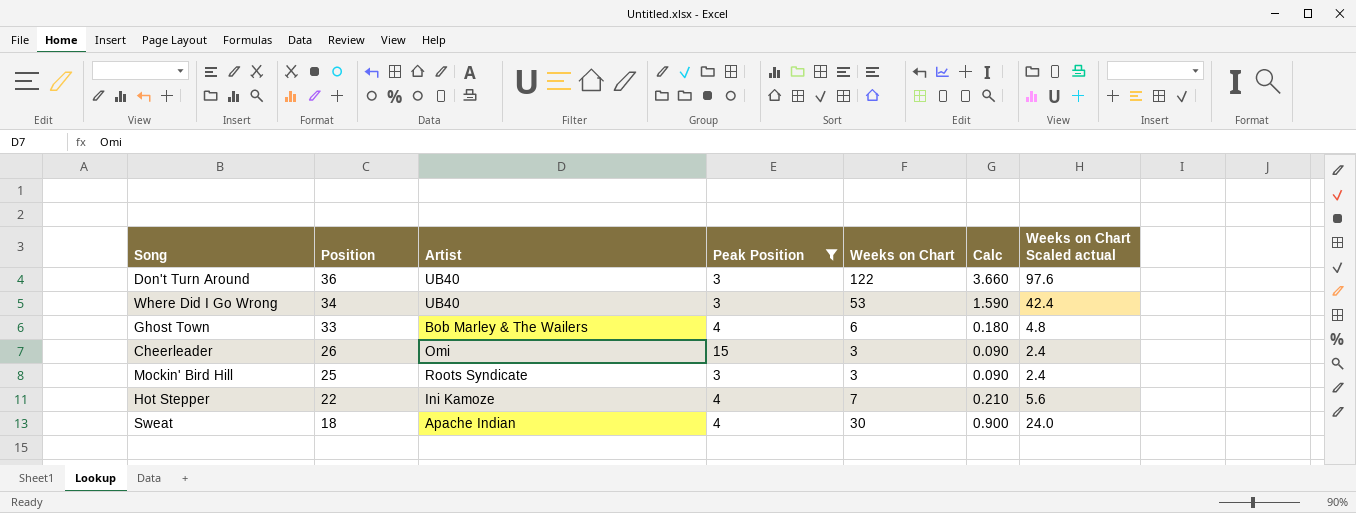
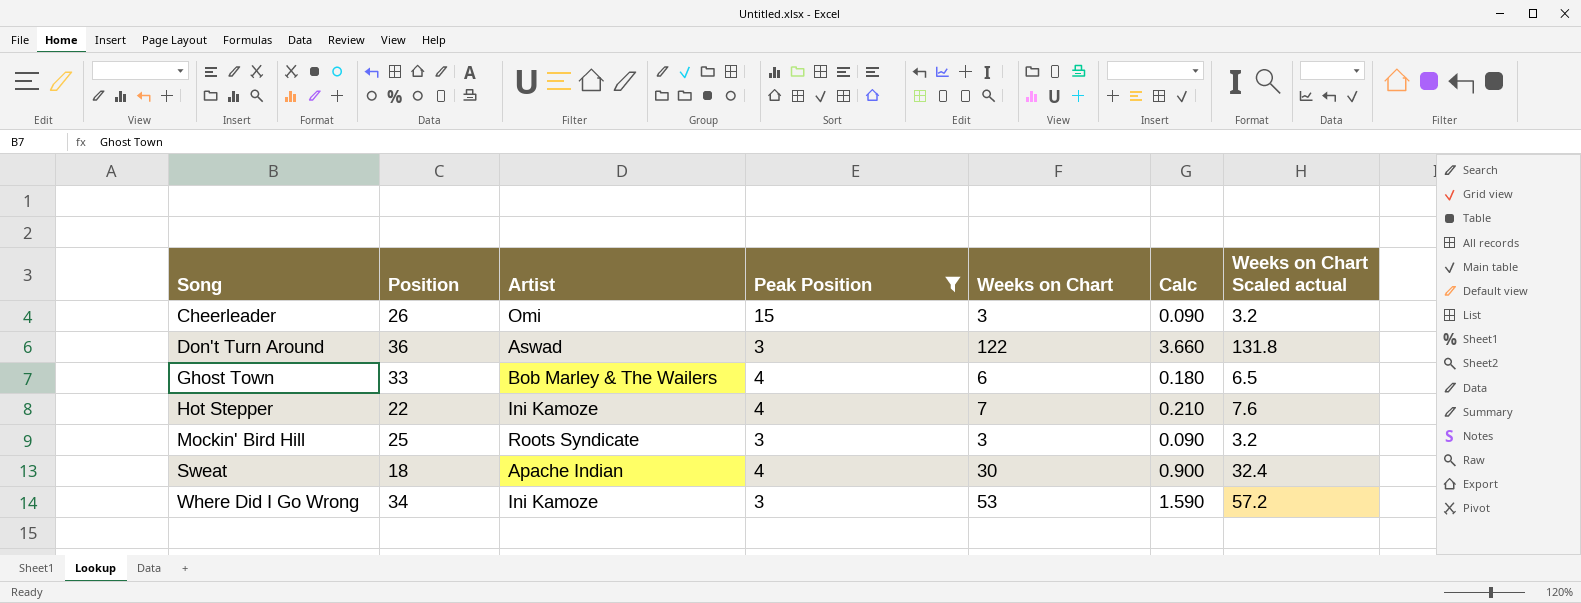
row order: Position descending -> Song ascending
column Weeks on Chart Scaled actual | formula: [Weeks on Chart] * 0.8 -> [Weeks on Chart] * 1.08
Don't Turn Around | Artist: UB40 -> Aswad
Where Did I Go Wrong | Artist: UB40 -> Ini Kamoze

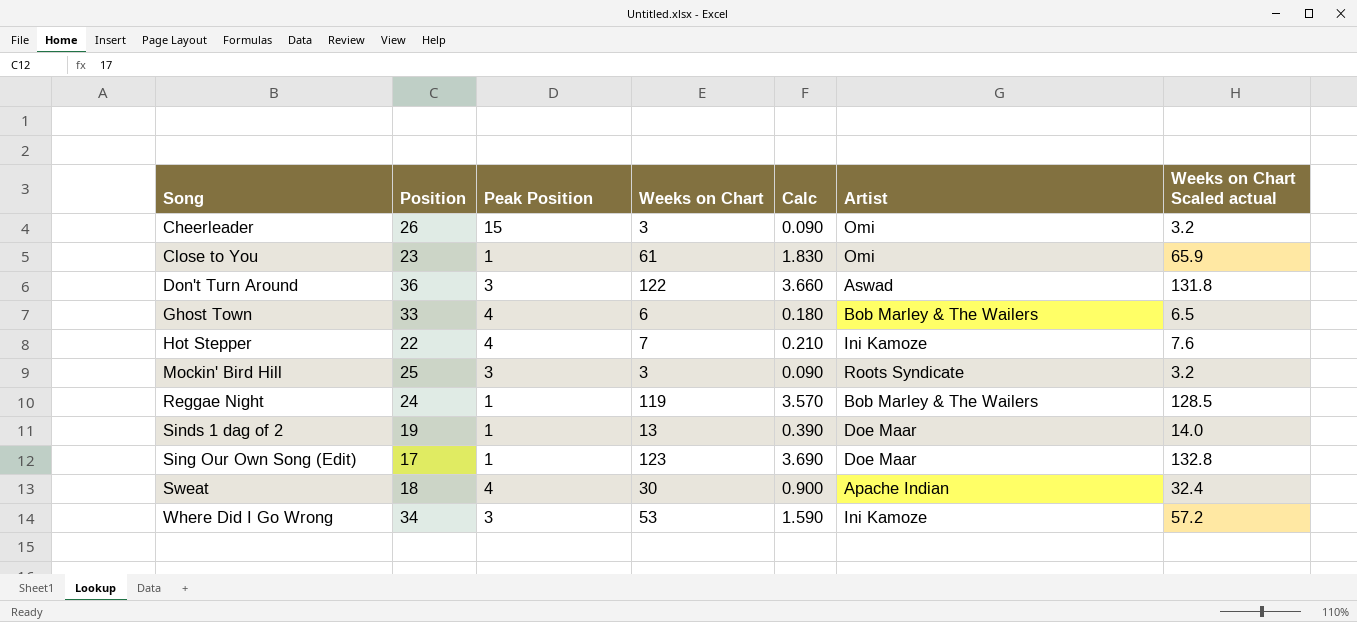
filter: Peak Position != 1 -> none
column Artist | position: 3 -> 6

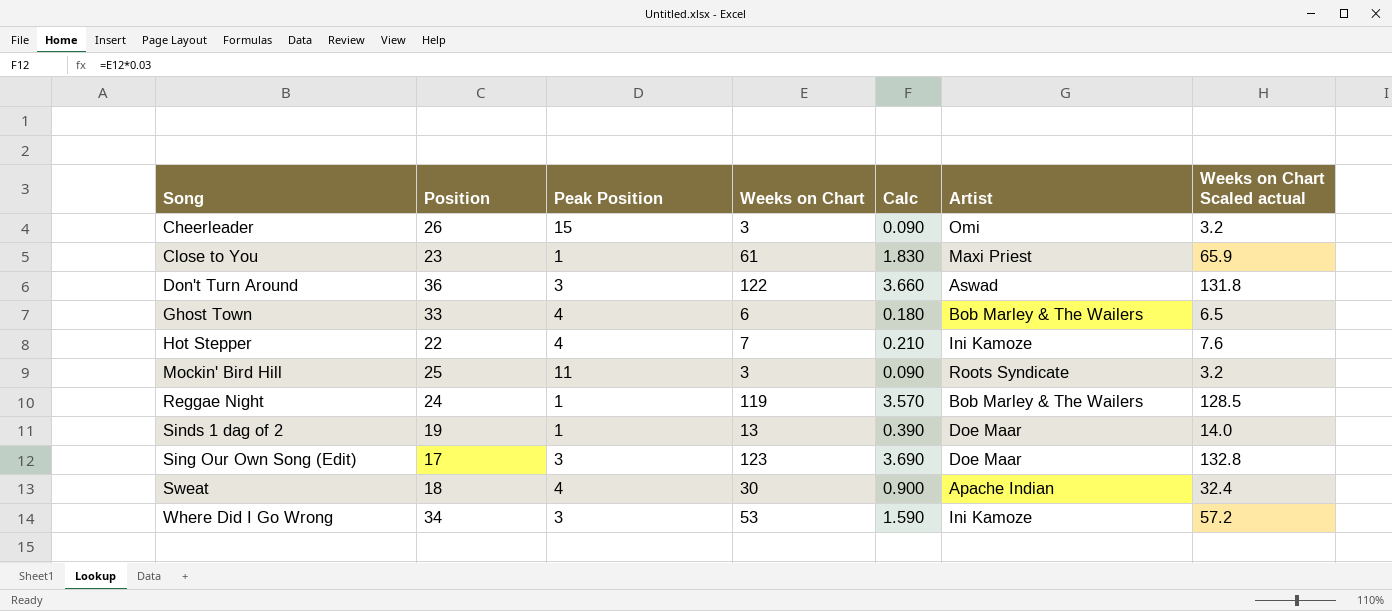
Close to You | Artist: Omi -> Maxi Priest
Mockin' Bird Hill | Peak Position: 3 -> 11
Sing Our Own Song (Edit) | Peak Position: 1 -> 3

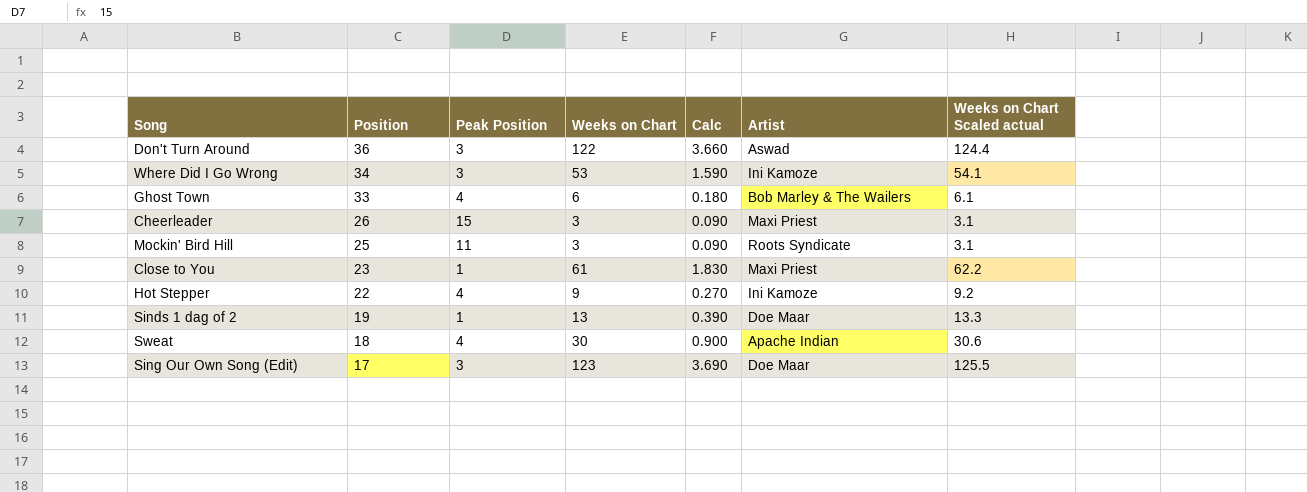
row order: Song ascending -> Position descending
column Weeks on Chart Scaled actual | formula: [Weeks on Chart] * 1.08 -> [Weeks on Chart] * 1.02
row Reggae Night: 24 | 1 | 119 | 3.570 | Bob Marley & The Wailers | 128.5 -> none
Cheerleader | Artist: Omi -> Maxi Priest
Hot Stepper | Weeks on Chart: 7 -> 9
Hot Stepper | Calc: 0.210 -> 0.270

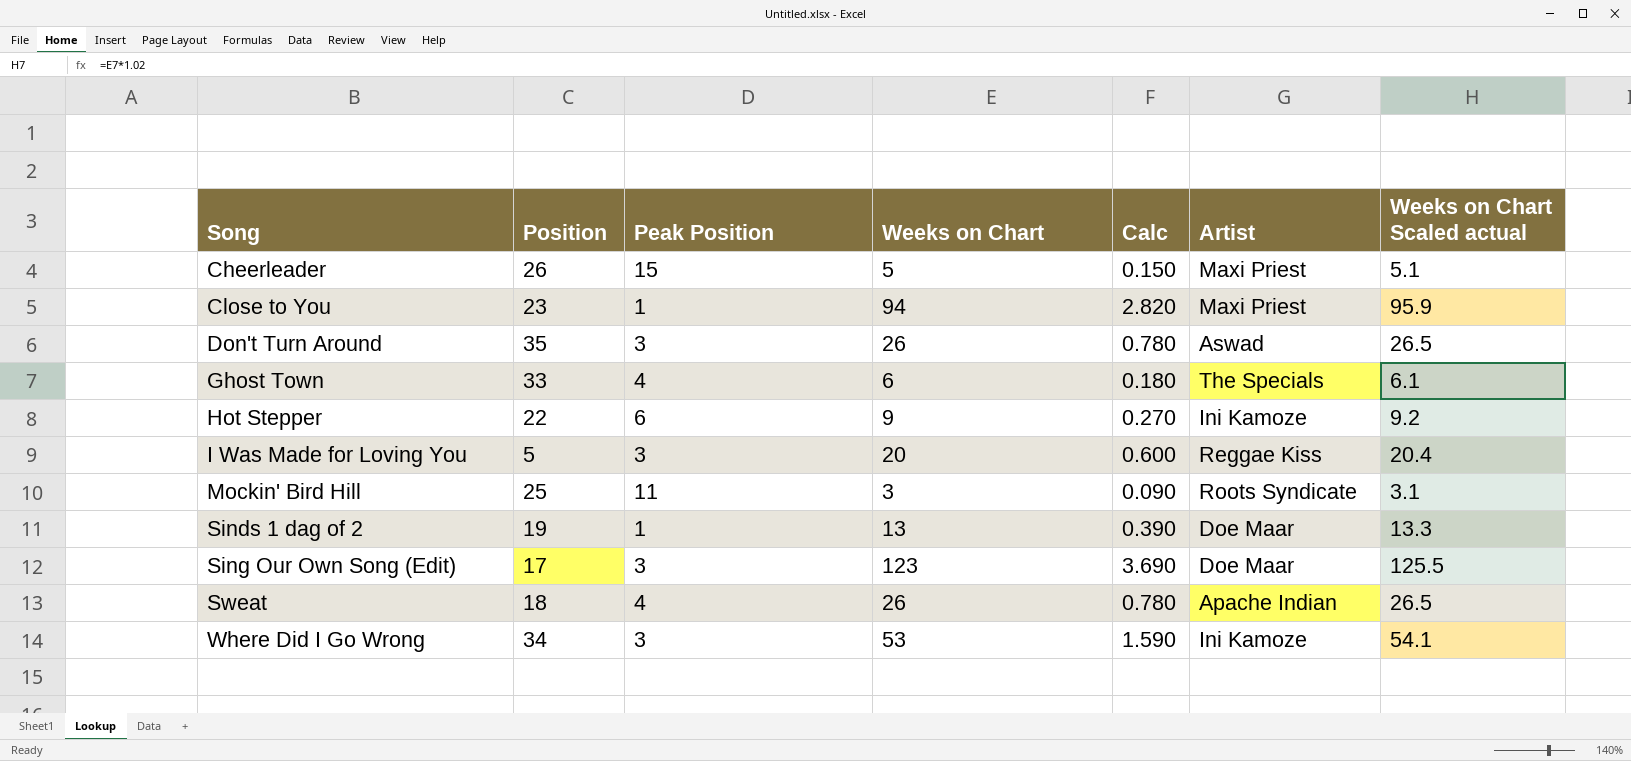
row order: Position descending -> Song ascending
Cheerleader | Weeks on Chart: 3 -> 5
Cheerleader | Calc: 0.090 -> 0.150
Cheerleader | Weeks on Chart Scaled actual: 3.1 -> 5.1
Close to You | Weeks on Chart: 61 -> 94
Close to You | Calc: 1.830 -> 2.820
Close to You | Weeks on Chart Scaled actual: 62.2 -> 95.9
Don't Turn Around | Position: 36 -> 35
Don't Turn Around | Weeks on Chart: 122 -> 26
Don't Turn Around | Calc: 3.660 -> 0.780
Don't Turn Around | Weeks on Chart Scaled actual: 124.4 -> 26.5
Ghost Town | Artist: Bob Marley & The Wailers -> The Specials
Hot Stepper | Peak Position: 4 -> 6
row I Was Made for Loving You: none -> 5 | 3 | 20 | 0.600 | Reggae Kiss | 20.4
Sweat | Weeks on Chart: 30 -> 26
Sweat | Calc: 0.900 -> 0.780
Sweat | Weeks on Chart Scaled actual: 30.6 -> 26.5

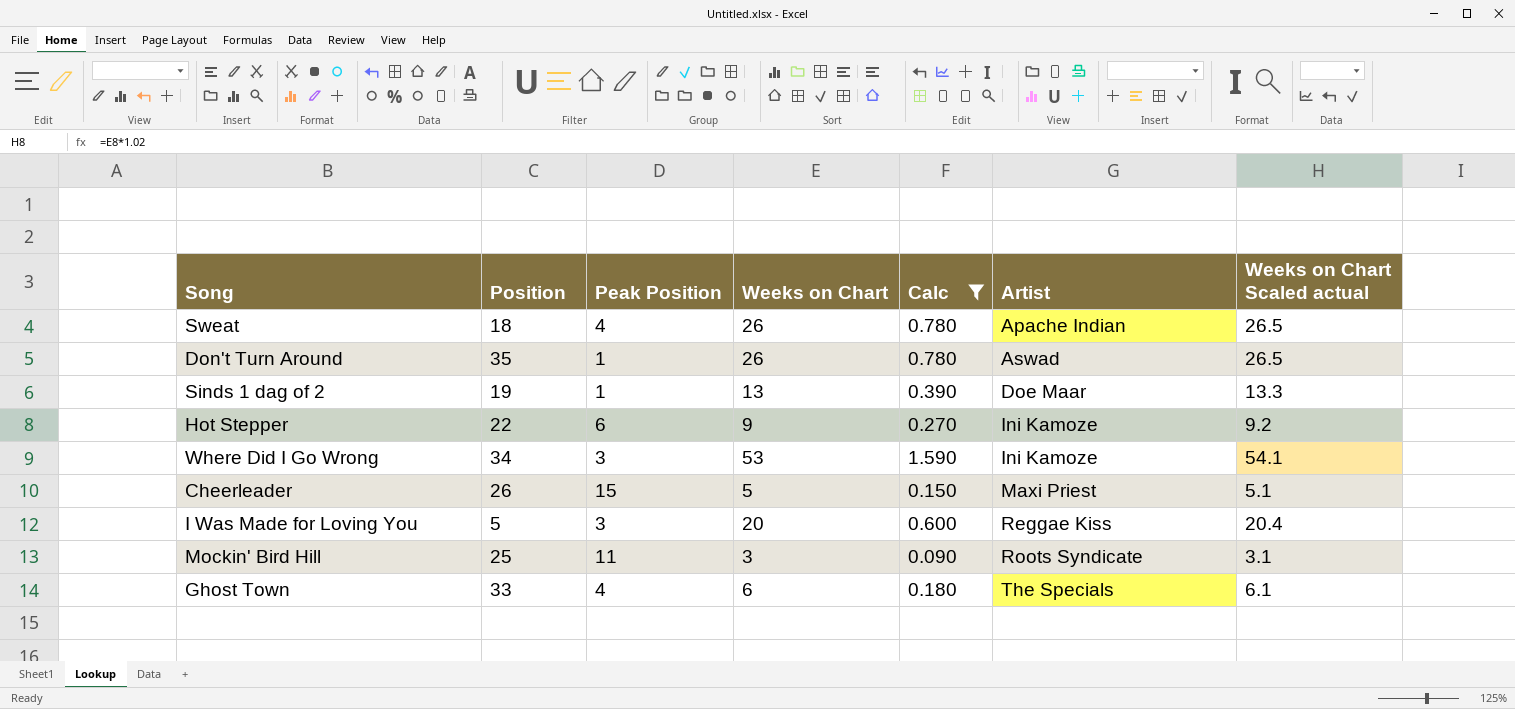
filter: none -> Calc <= 1.590
row order: Song ascending -> Artist ascending
Don't Turn Around | Peak Position: 3 -> 1

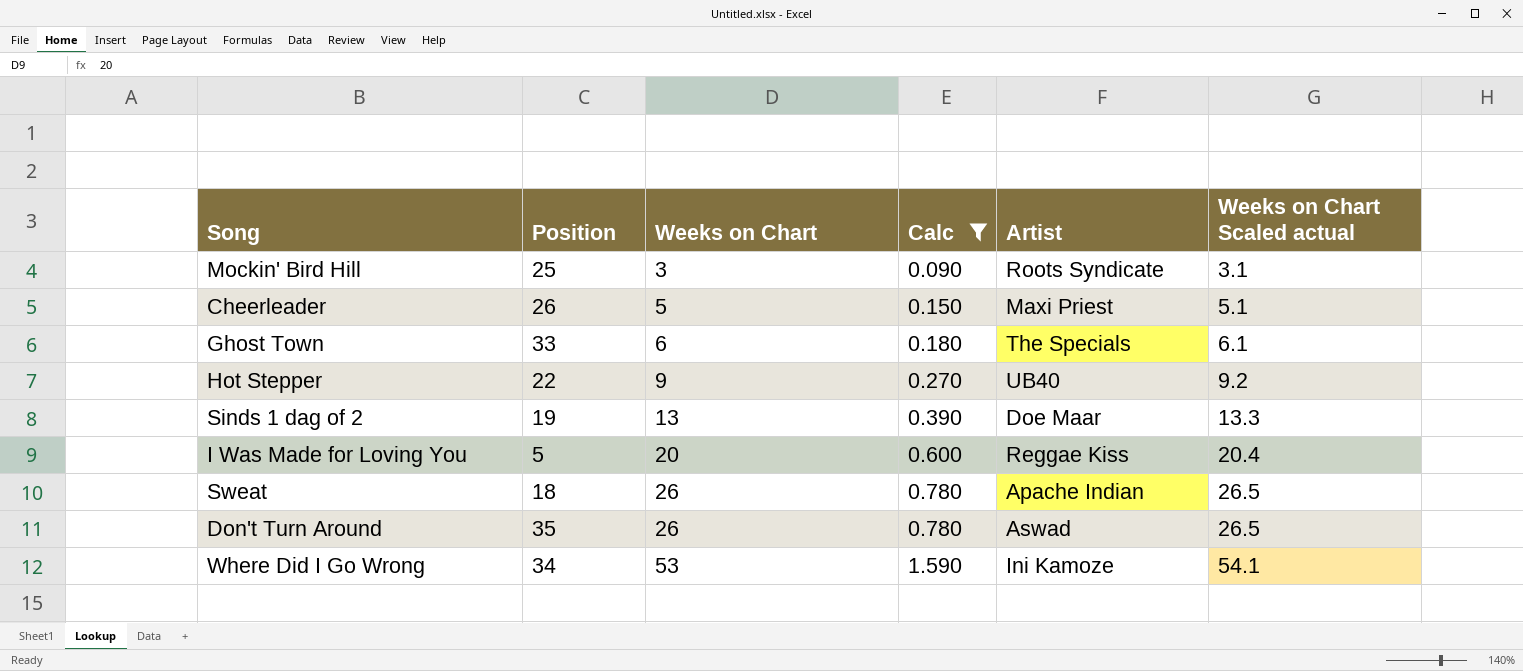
row order: Artist ascending -> Weeks on Chart ascending
column Peak Position | position: 3 -> none
Hot Stepper | Artist: Ini Kamoze -> UB40

